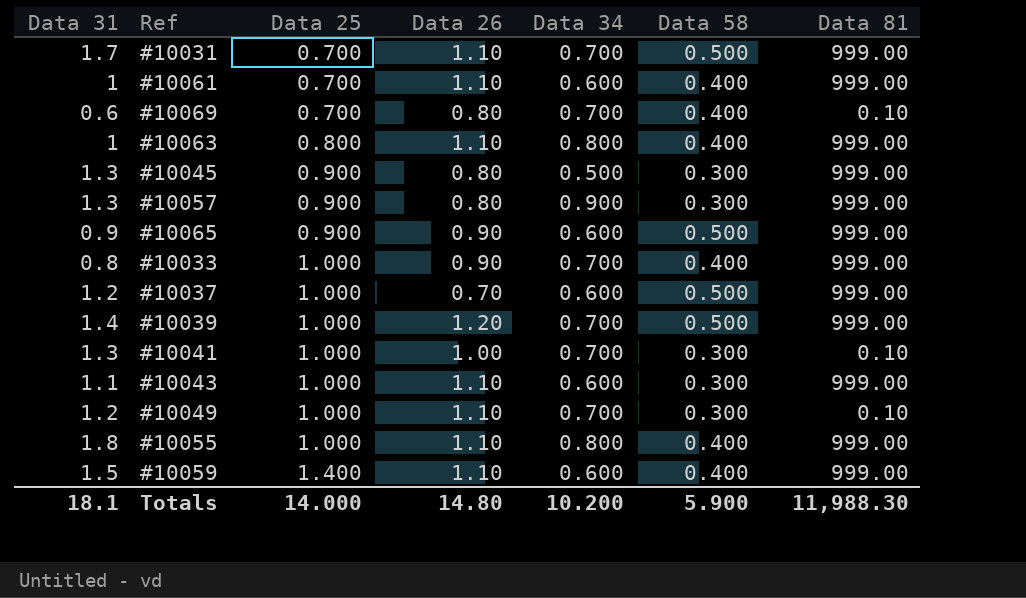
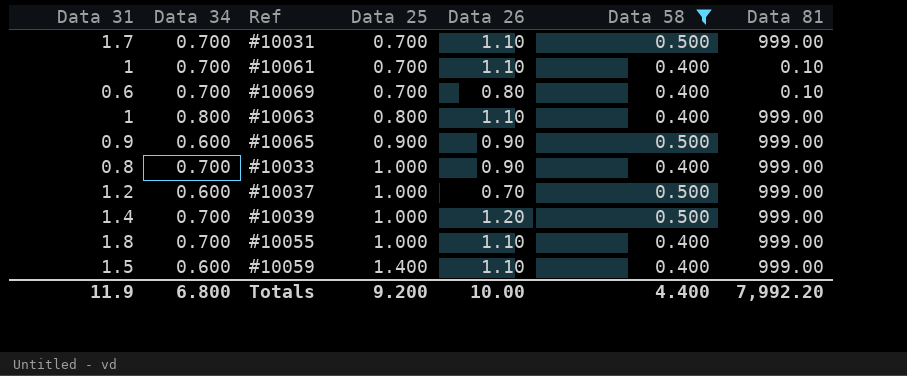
filter: none -> Data 58 != 0.300
column Data 34 | position: 5 -> 2
#10061 | Data 34: 0.600 -> 0.700
#10061 | Data 81: 999.00 -> 0.10
#10055 | Data 34: 0.800 -> 0.700
Totals | Data 31: 18.1 -> 11.9
Totals | Data 34: 10.200 -> 6.800
Totals | Data 25: 14.000 -> 9.200
Totals | Data 26: 14.80 -> 10.00
Totals | Data 58: 5.900 -> 4.400
Totals | Data 81: 11,988.30 -> 7,992.20

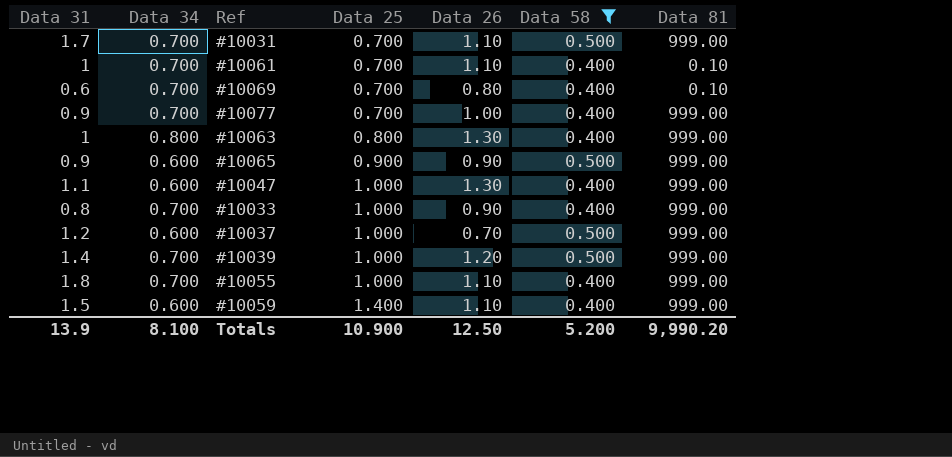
row #10077: none -> 0.9 | 0.700 | 0.700 | 1.00 | 0.400 | 999.00
#10063 | Data 26: 1.10 -> 1.30
row #10047: none -> 1.1 | 0.600 | 1.000 | 1.30 | 0.400 | 999.00
Totals | Data 31: 11.9 -> 13.9
Totals | Data 34: 6.800 -> 8.100
Totals | Data 25: 9.200 -> 10.900
Totals | Data 26: 10.00 -> 12.50
Totals | Data 58: 4.400 -> 5.200
Totals | Data 81: 7,992.20 -> 9,990.20

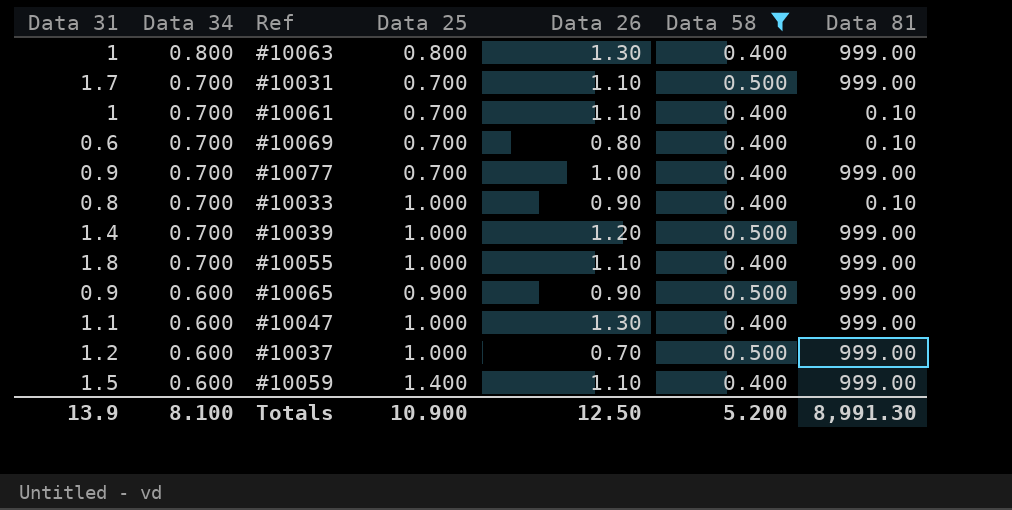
row order: Data 25 ascending -> Data 34 descending
#10033 | Data 81: 999.00 -> 0.10
Totals | Data 81: 9,990.20 -> 8,991.30

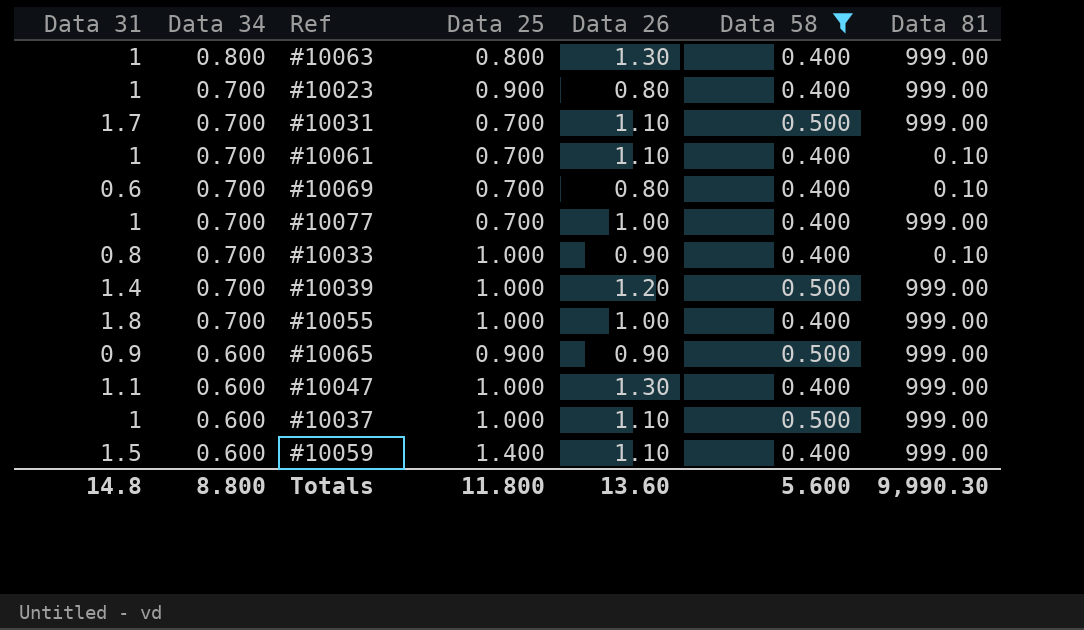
row #10023: none -> 1 | 0.700 | 0.900 | 0.80 | 0.400 | 999.00
#10077 | Data 31: 0.9 -> 1
#10055 | Data 26: 1.10 -> 1.00
#10037 | Data 31: 1.2 -> 1
#10037 | Data 26: 0.70 -> 1.10
Totals | Data 31: 13.9 -> 14.8
Totals | Data 34: 8.100 -> 8.800
Totals | Data 25: 10.900 -> 11.800
Totals | Data 26: 12.50 -> 13.60
Totals | Data 58: 5.200 -> 5.600
Totals | Data 81: 8,991.30 -> 9,990.30

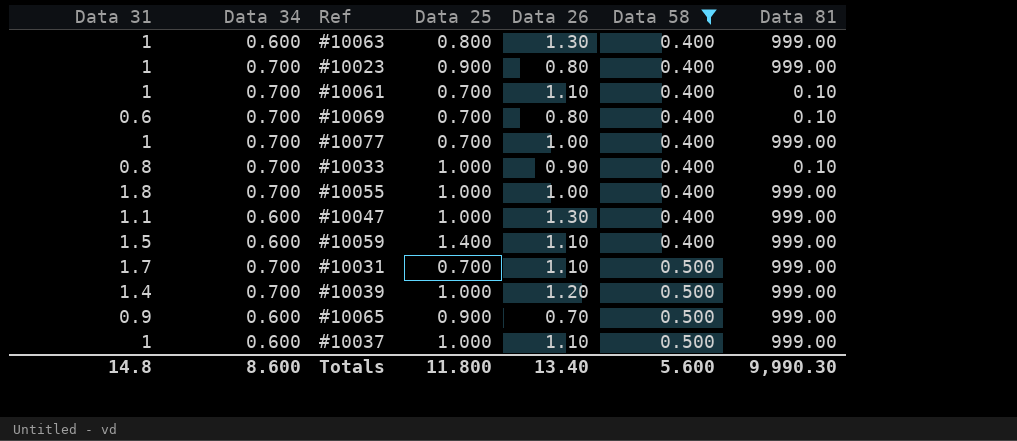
row order: Data 34 descending -> Data 58 ascending
#10063 | Data 34: 0.800 -> 0.600
#10065 | Data 26: 0.90 -> 0.70
Totals | Data 34: 8.800 -> 8.600
Totals | Data 26: 13.60 -> 13.40

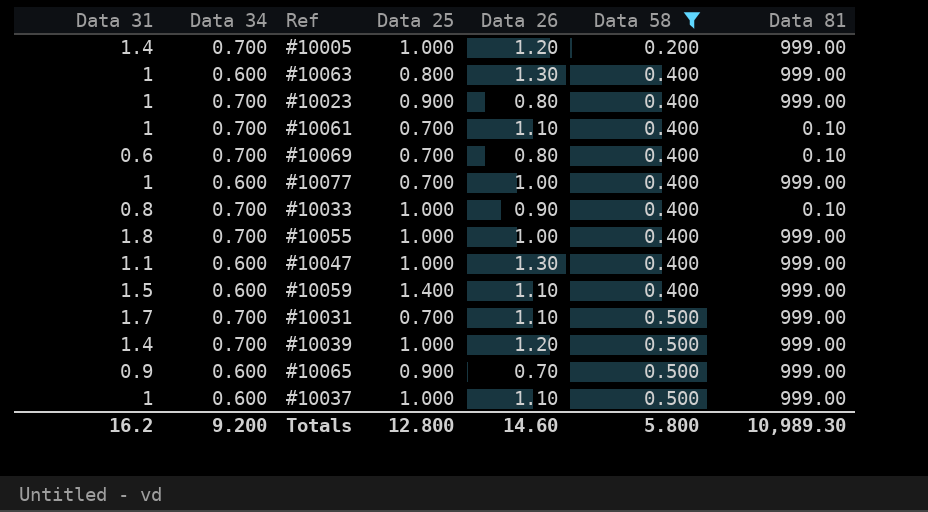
row #10005: none -> 1.4 | 0.700 | 1.000 | 1.20 | 0.200 | 999.00
#10077 | Data 34: 0.700 -> 0.600
Totals | Data 31: 14.8 -> 16.2
Totals | Data 34: 8.600 -> 9.200
Totals | Data 25: 11.800 -> 12.800
Totals | Data 26: 13.40 -> 14.60
Totals | Data 58: 5.600 -> 5.800
Totals | Data 81: 9,990.30 -> 10,989.30

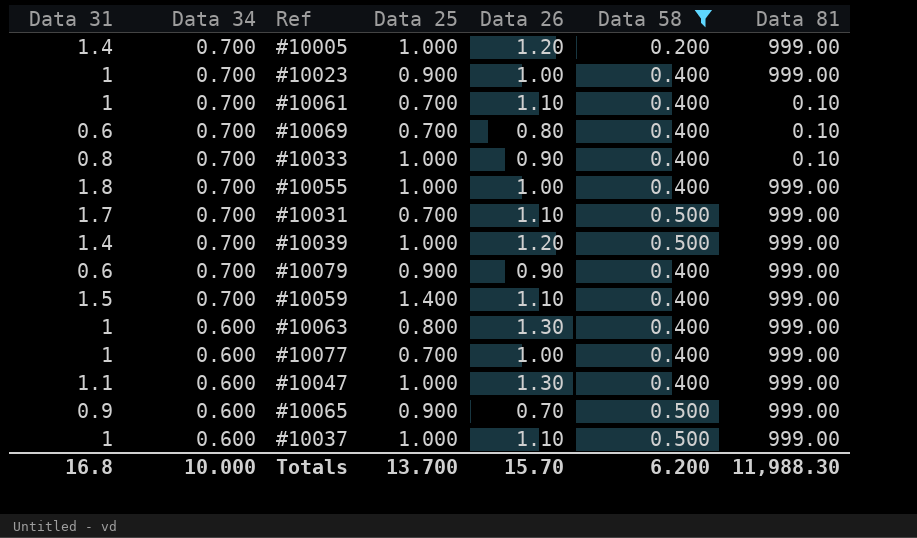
row order: Data 58 ascending -> Data 34 descending
#10023 | Data 26: 0.80 -> 1.00
row #10079: none -> 0.6 | 0.700 | 0.900 | 0.90 | 0.400 | 999.00
#10059 | Data 34: 0.600 -> 0.700
Totals | Data 31: 16.2 -> 16.8
Totals | Data 34: 9.200 -> 10.000
Totals | Data 25: 12.800 -> 13.700
Totals | Data 26: 14.60 -> 15.70
Totals | Data 58: 5.800 -> 6.200
Totals | Data 81: 10,989.30 -> 11,988.30

